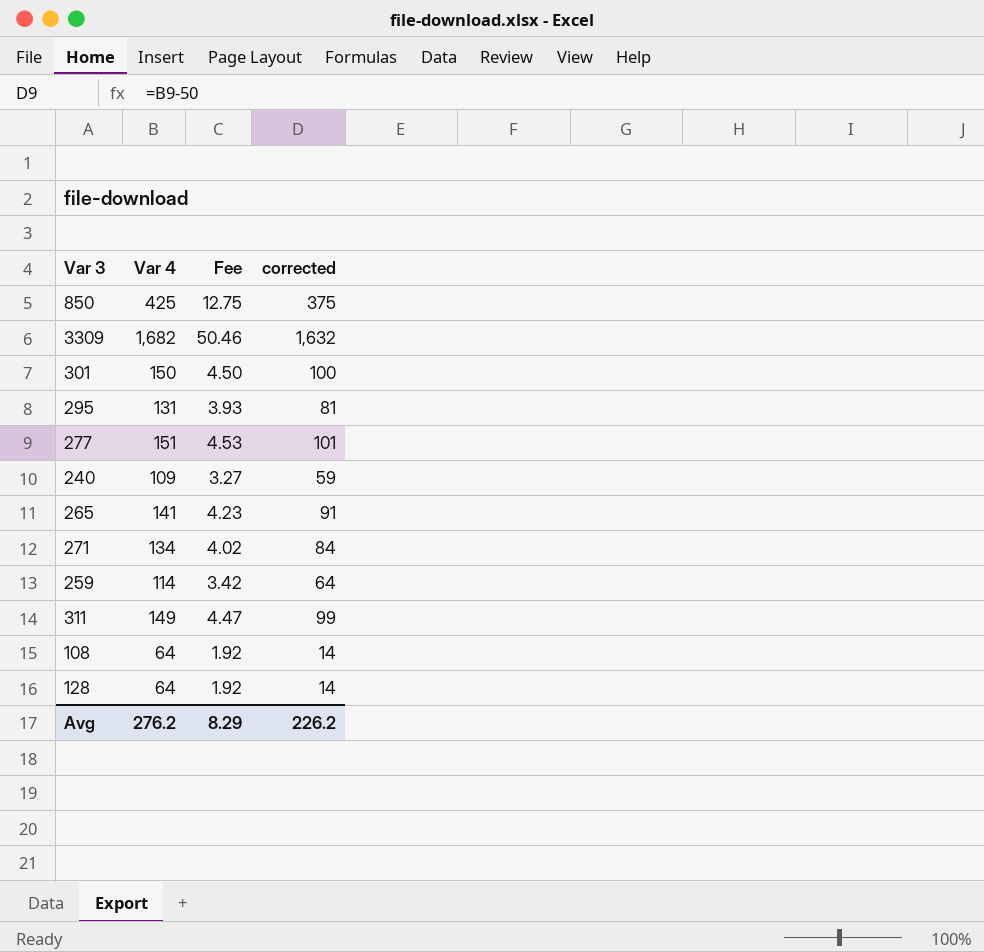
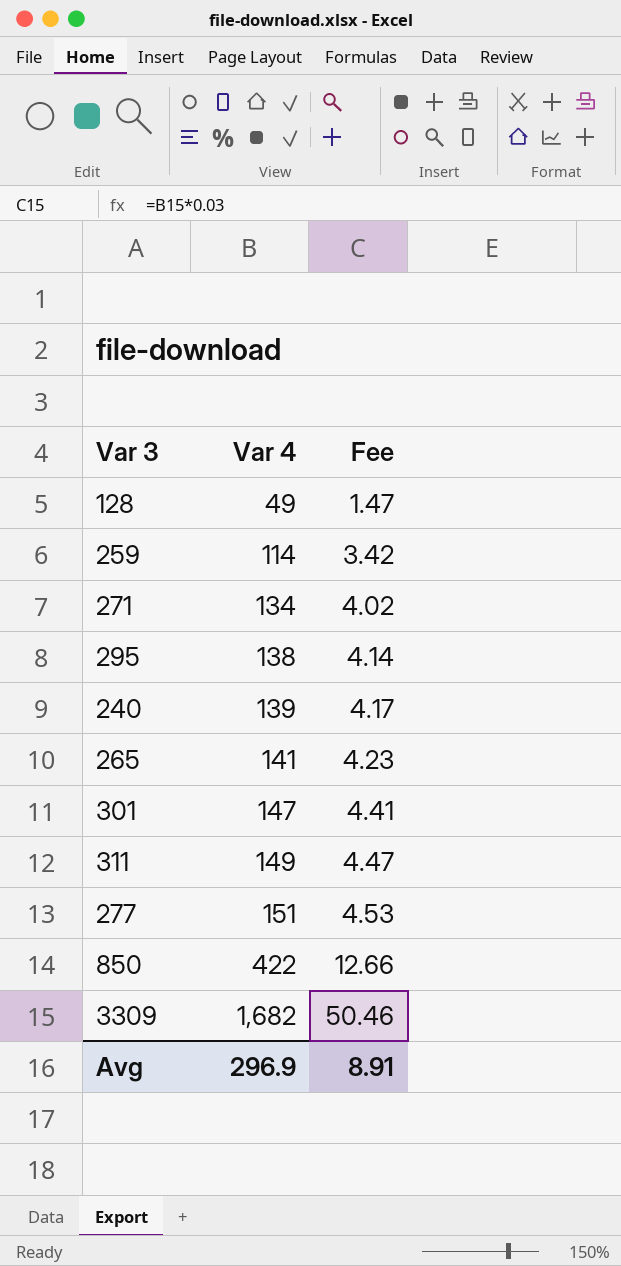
row order: none -> Var 4 ascending
column corrected | formula: [Var 4] - 50 -> none
row 108: 64 | 1.92 | 14 -> none
128 | Var 4: 64 -> 49
128 | Fee: 1.92 -> 1.47
295 | Var 4: 131 -> 138
295 | Fee: 3.93 -> 4.14
240 | Var 4: 109 -> 139
240 | Fee: 3.27 -> 4.17
301 | Var 4: 150 -> 147
301 | Fee: 4.50 -> 4.41
850 | Var 4: 425 -> 422
850 | Fee: 12.75 -> 12.66
Avg | Var 4: 276.2 -> 296.9
Avg | Fee: 8.29 -> 8.91

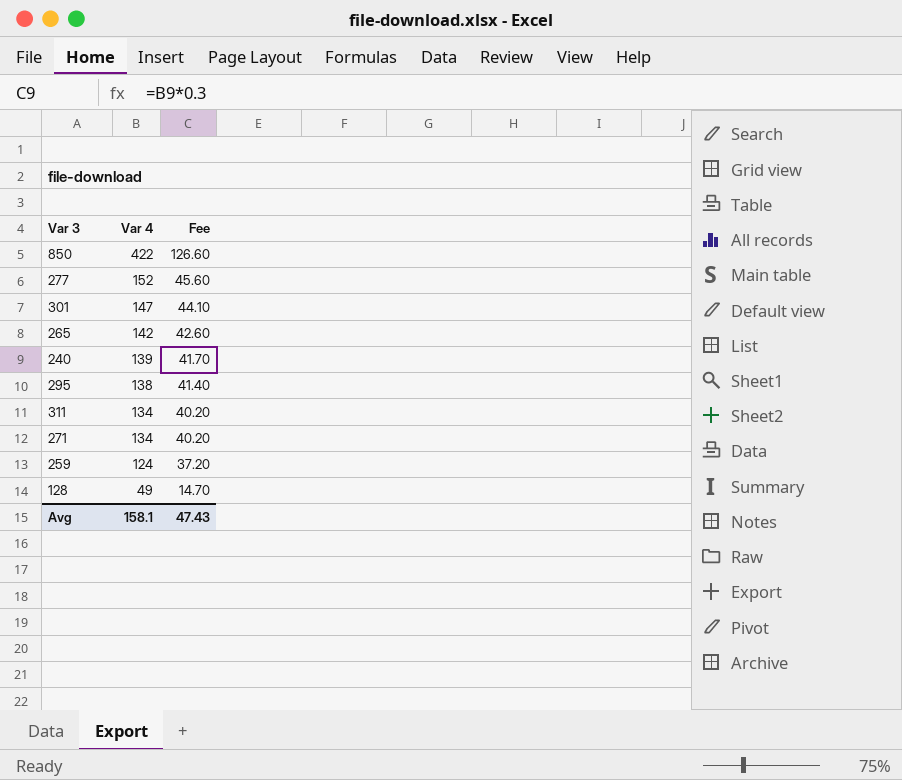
row order: Var 4 ascending -> Var 4 descending
column Fee | formula: [Var 4] * 0.03 -> [Var 4] * 0.3
row 3309: 1,682 | 50.46 -> none
277 | Var 4: 151 -> 152
265 | Var 4: 141 -> 142
311 | Var 4: 149 -> 134
259 | Var 4: 114 -> 124
Avg | Var 4: 296.9 -> 158.1
Avg | Fee: 8.91 -> 47.43

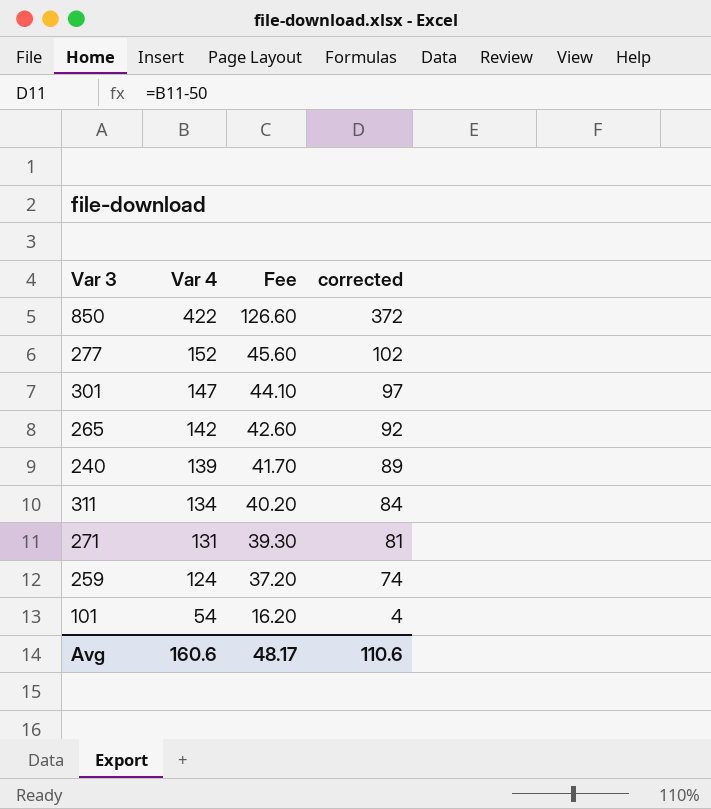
column corrected | formula: none -> [Var 4] - 50
row 295: 138 | 41.40 -> none
row 128: 49 | 14.70 -> none
271 | Var 4: 134 -> 131
271 | Fee: 40.20 -> 39.30
row 101: none -> 54 | 16.20 | 4
Avg | Var 4: 158.1 -> 160.6
Avg | Fee: 47.43 -> 48.17

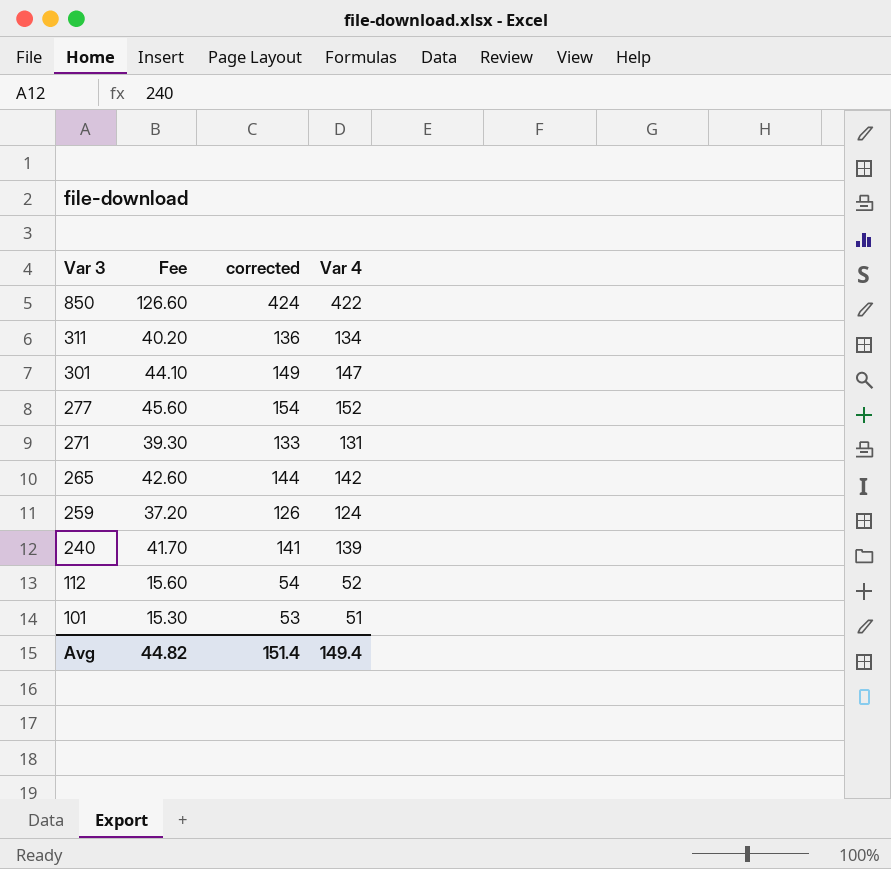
row order: Var 4 descending -> Var 3 descending
column corrected | formula: [Var 4] - 50 -> [Var 4] + 2
column Var 4 | position: 2 -> 4
row 112: none -> 15.60 | 54 | 52
101 | Fee: 16.20 -> 15.30
101 | Var 4: 54 -> 51
Avg | Fee: 48.17 -> 44.82
Avg | corrected: 110.6 -> 151.4
Avg | Var 4: 160.6 -> 149.4

